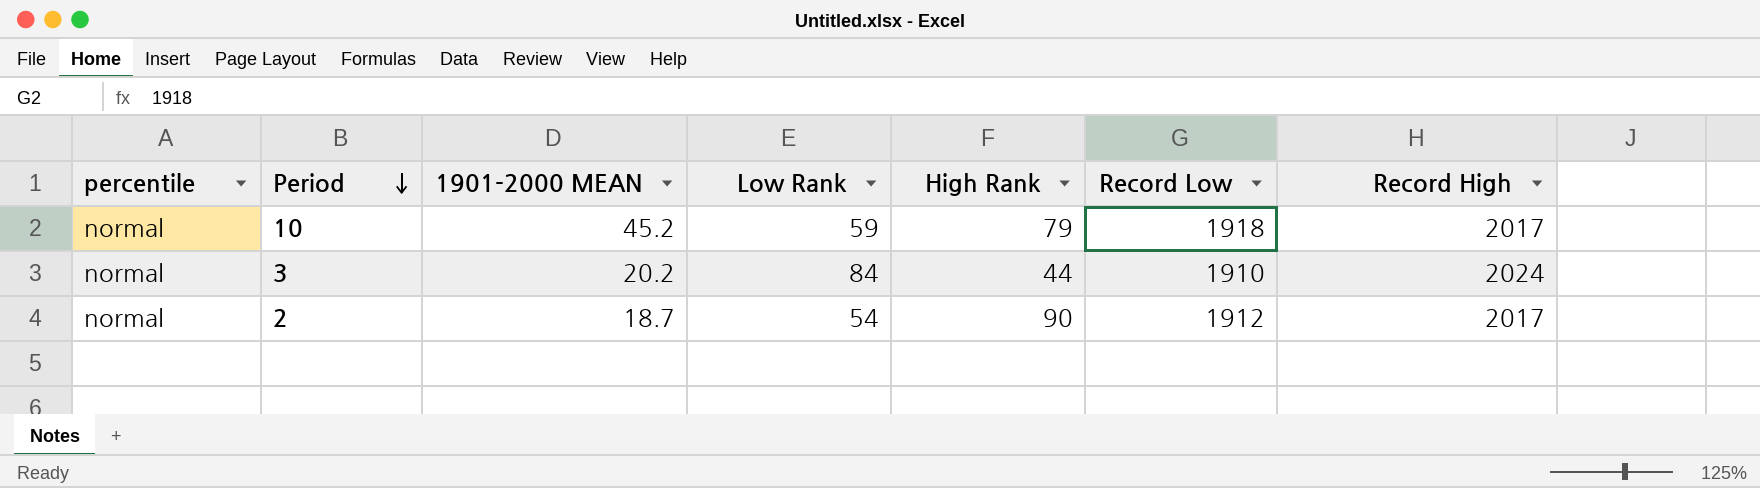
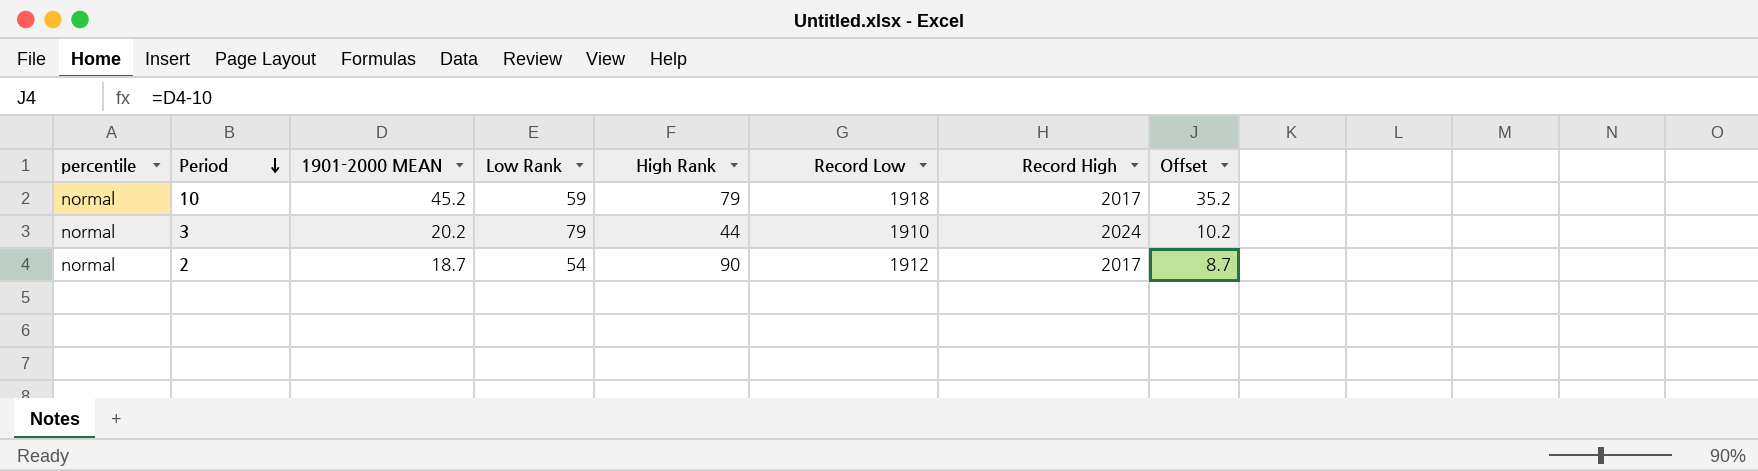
column Offset | formula: none -> [1901-2000 MEAN] - 10
3 | Low Rank: 84 -> 79

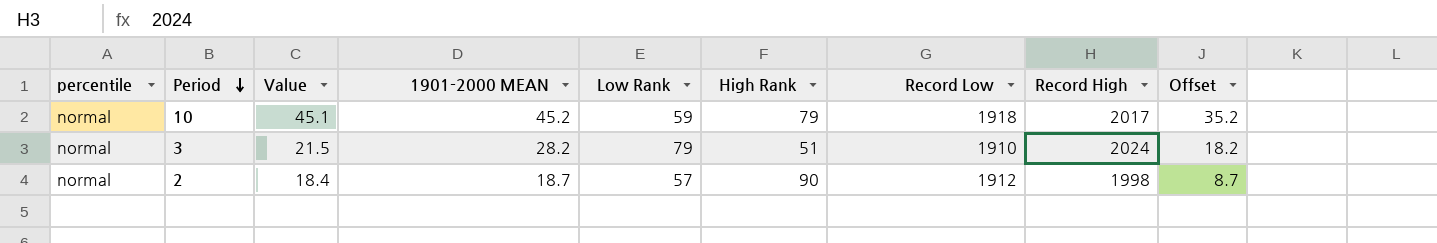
column Value | position: none -> 3
3 | 1901-2000 MEAN: 20.2 -> 28.2
3 | High Rank: 44 -> 51
3 | Offset: 10.2 -> 18.2
2 | Low Rank: 54 -> 57
2 | Record High: 2017 -> 1998

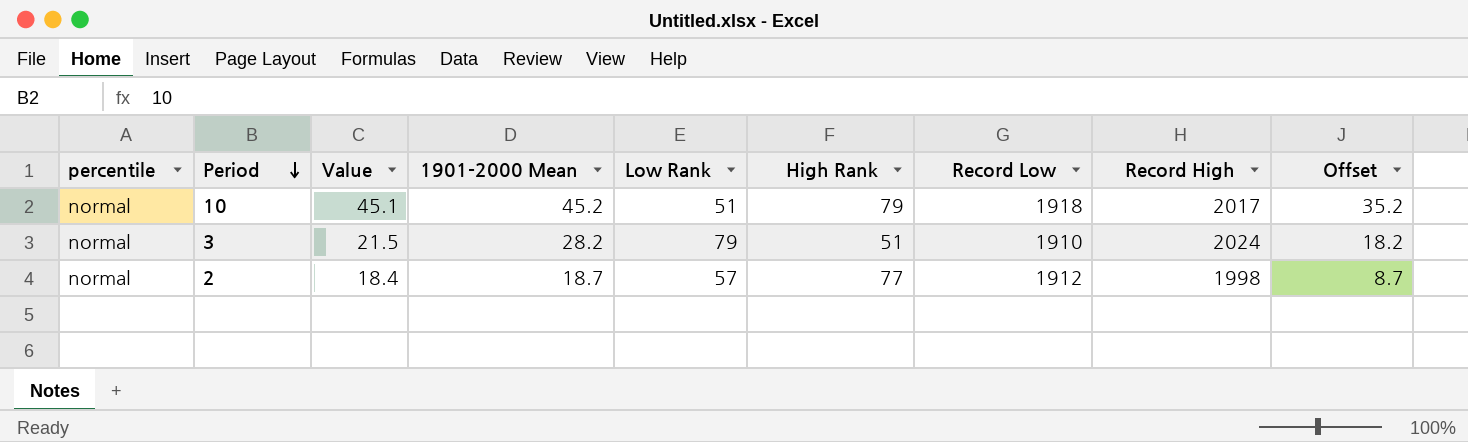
column name: 1901-2000 MEAN -> 1901-2000 Mean
10 | Low Rank: 59 -> 51
2 | High Rank: 90 -> 77

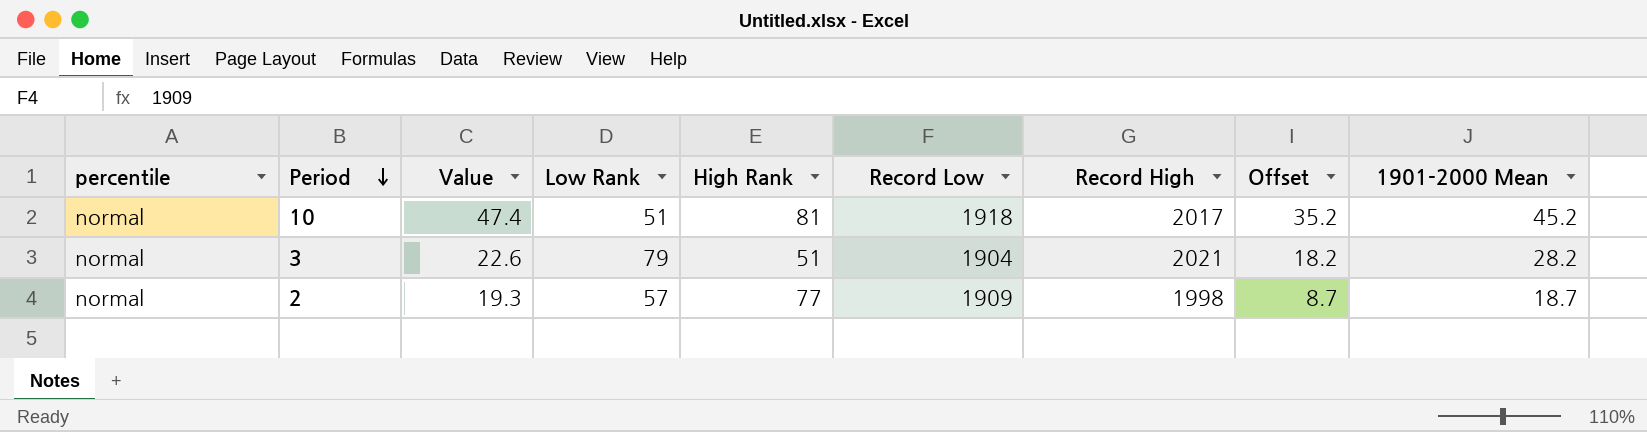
column 1901-2000 Mean | position: 4 -> 9
10 | Value: 45.1 -> 47.4
10 | High Rank: 79 -> 81
3 | Value: 21.5 -> 22.6
3 | Record Low: 1910 -> 1904
3 | Record High: 2024 -> 2021
2 | Value: 18.4 -> 19.3
2 | Record Low: 1912 -> 1909

